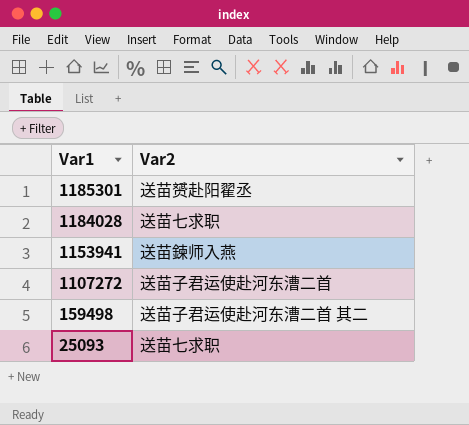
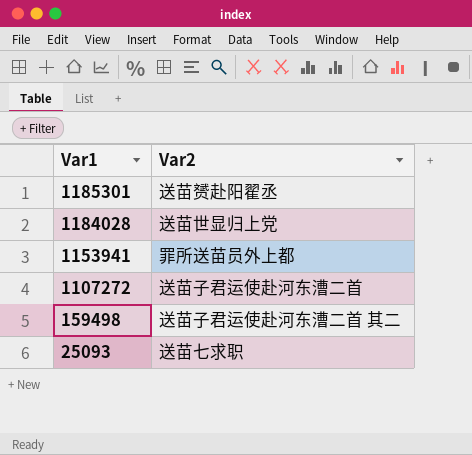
1184028 | Var2: 送苗七求职 -> 送苗世显归上党
1153941 | Var2: 送苗鍊师入燕 -> 罪所送苗员外上都

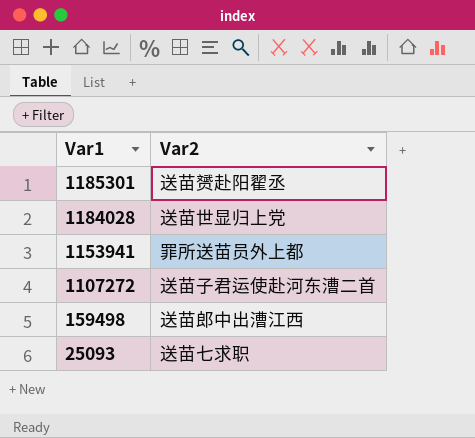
159498 | Var2: 送苗子君运使赴河东漕二首 其二 -> 送苗郎中出漕江西

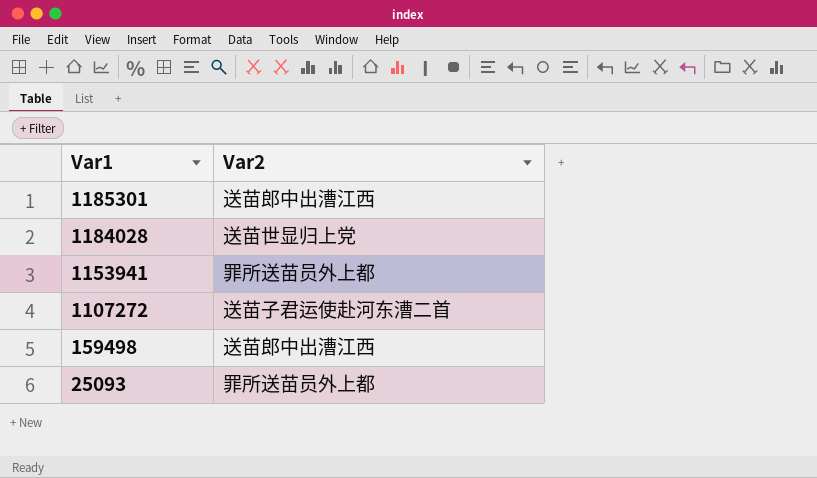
1185301 | Var2: 送苗赟赴阳翟丞 -> 送苗郎中出漕江西
25093 | Var2: 送苗七求职 -> 罪所送苗员外上都

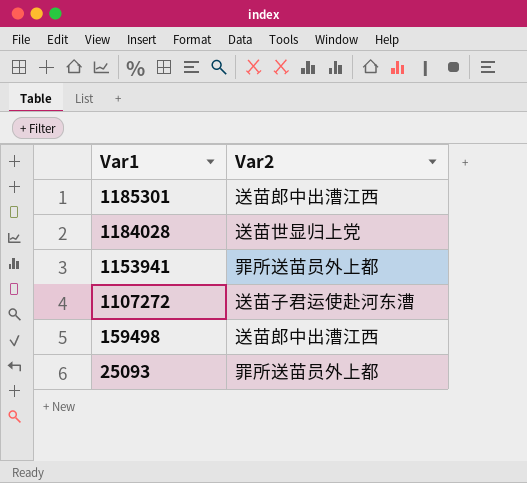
1107272 | Var2: 送苗子君运使赴河东漕二首 -> 送苗子君运使赴河东漕

